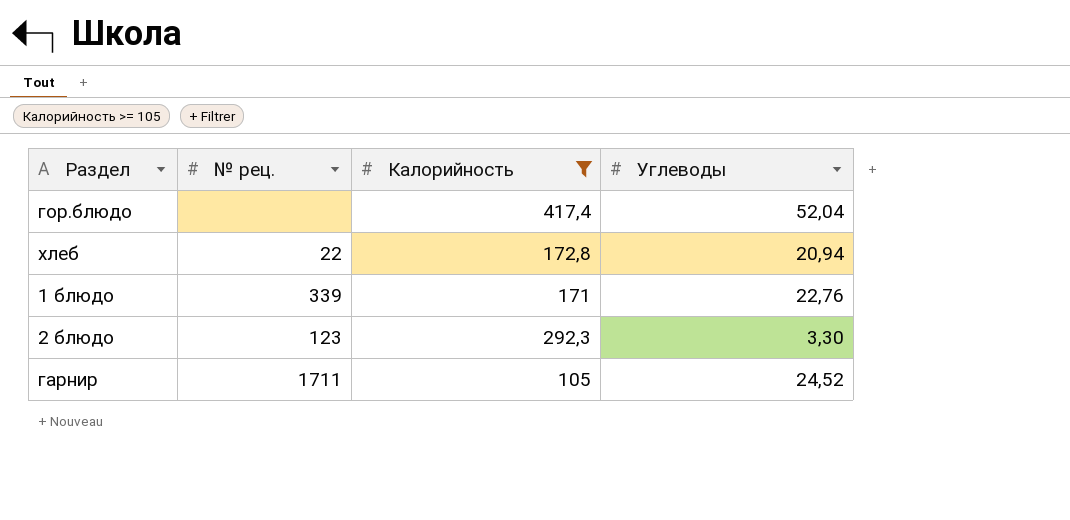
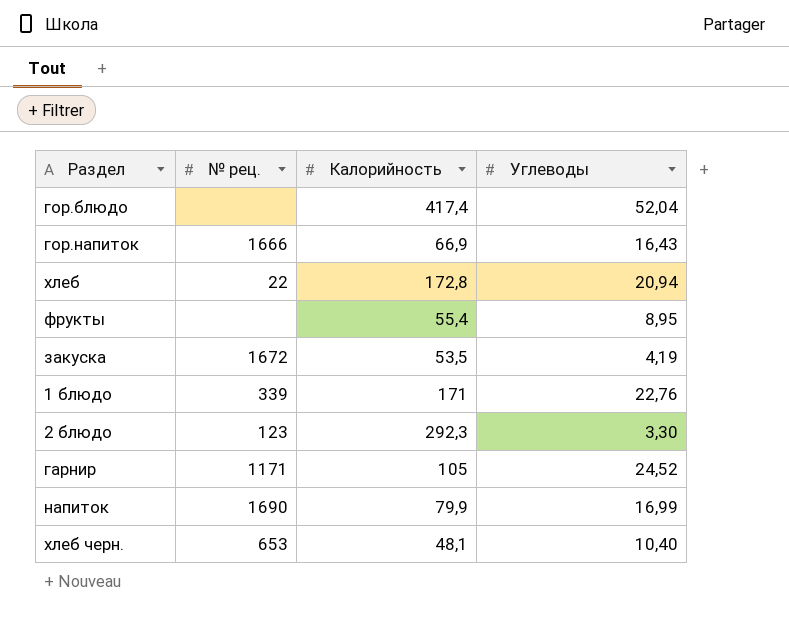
filter: Калорийность >= 105 -> none
гарнир | № рец.: 1711 -> 1171

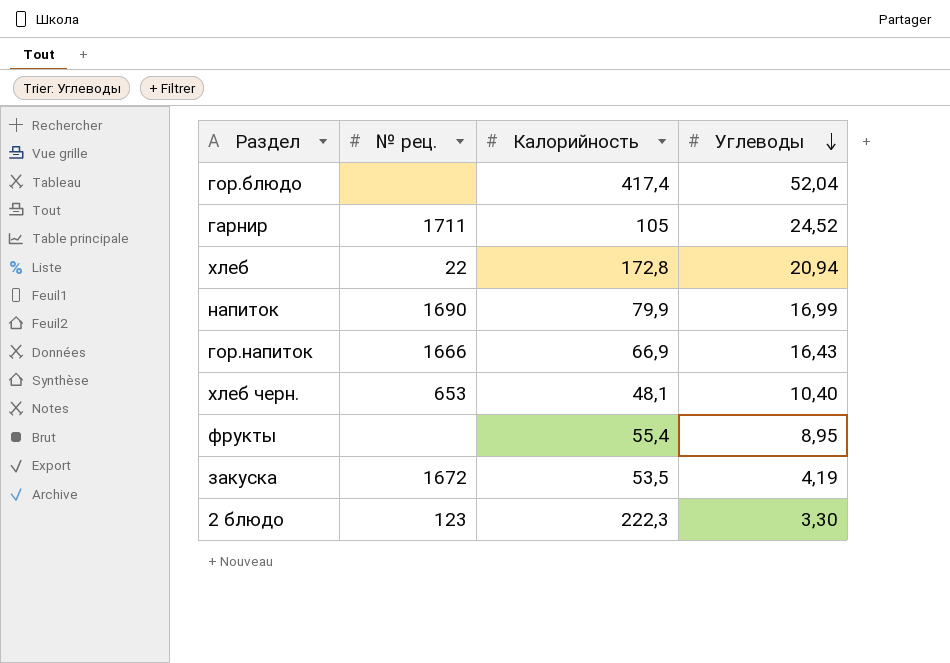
row order: none -> Углеводы descending
row 1 блюдо: 339 | 171 | 22,76 -> none
гарнир | № рец.: 1171 -> 1711
2 блюдо | Калорийность: 292,3 -> 222,3

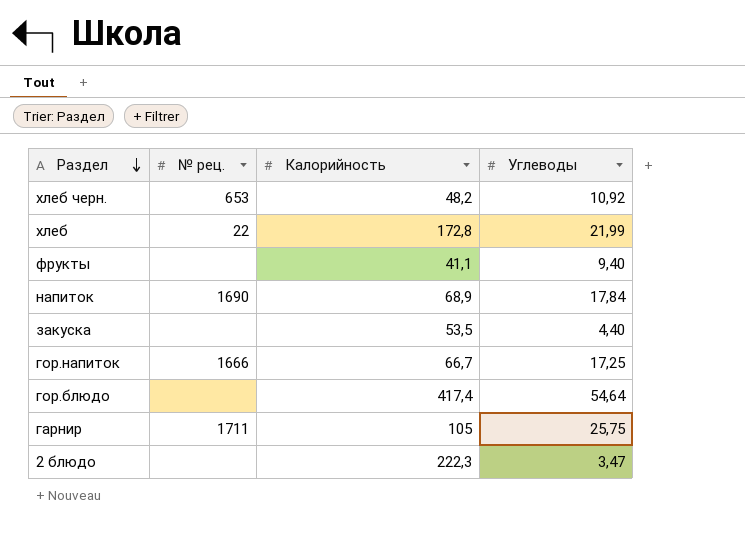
row order: Углеводы descending -> Раздел descending
хлеб черн. | Калорийность: 48,1 -> 48,2
хлеб черн. | Углеводы: 10,40 -> 10,92
хлеб | Углеводы: 20,94 -> 21,99
фрукты | Калорийность: 55,4 -> 41,1
фрукты | Углеводы: 8,95 -> 9,40
напиток | Калорийность: 79,9 -> 68,9
напиток | Углеводы: 16,99 -> 17,84
закуска | № рец.: 1672 -> none
закуска | Углеводы: 4,19 -> 4,40
гор.напиток | Калорийность: 66,9 -> 66,7
гор.напиток | Углеводы: 16,43 -> 17,25
гор.блюдо | Углеводы: 52,04 -> 54,64
гарнир | Углеводы: 24,52 -> 25,75
2 блюдо | № рец.: 123 -> none
2 блюдо | Углеводы: 3,30 -> 3,47

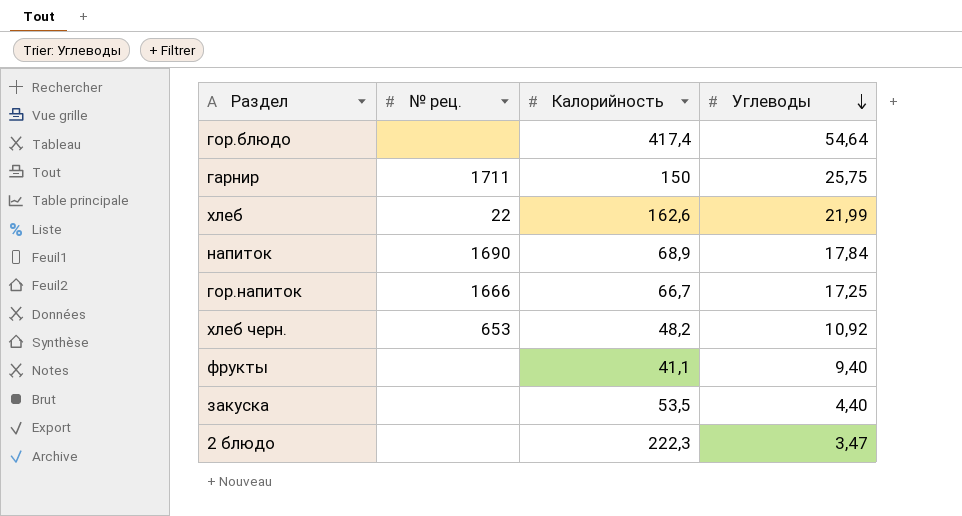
row order: Раздел descending -> Углеводы descending
гарнир | Калорийность: 105 -> 150
хлеб | Калорийность: 172,8 -> 162,6

